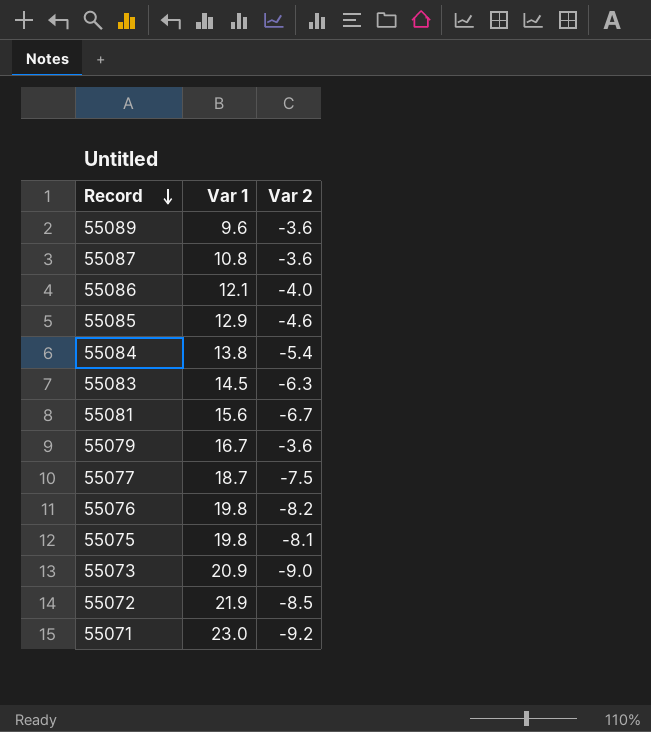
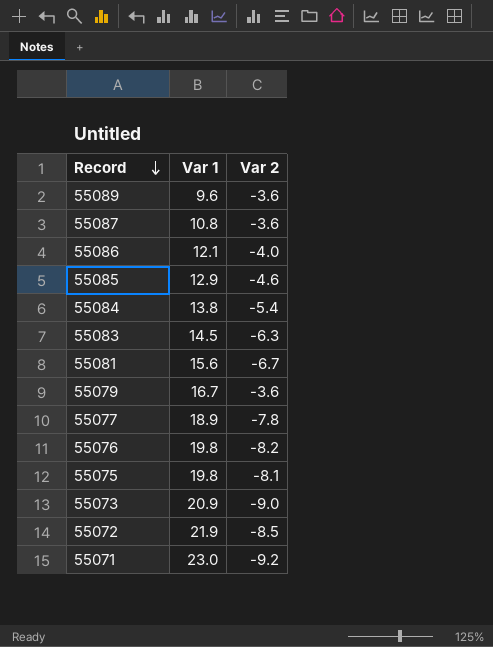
55077 | Var 1: 18.7 -> 18.9
55077 | Var 2: -7.5 -> -7.8

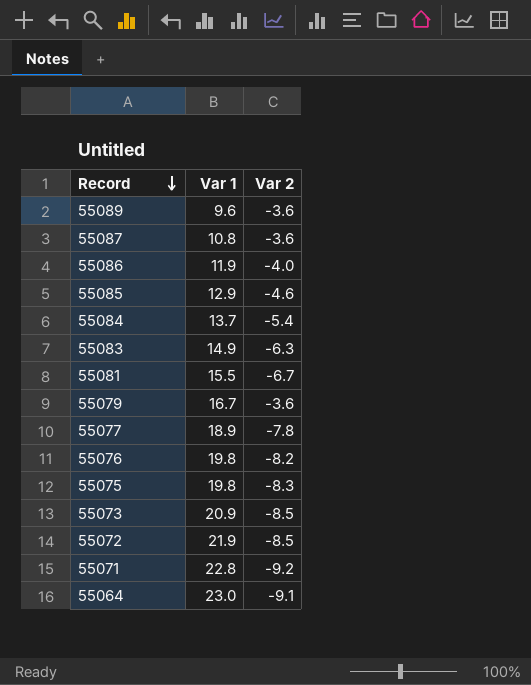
55086 | Var 1: 12.1 -> 11.9
55084 | Var 1: 13.8 -> 13.7
55083 | Var 1: 14.5 -> 14.9
55081 | Var 1: 15.6 -> 15.5
55075 | Var 2: -8.1 -> -8.3
55073 | Var 2: -9.0 -> -8.5
55071 | Var 1: 23.0 -> 22.8
row 55064: none -> 23.0 | -9.1

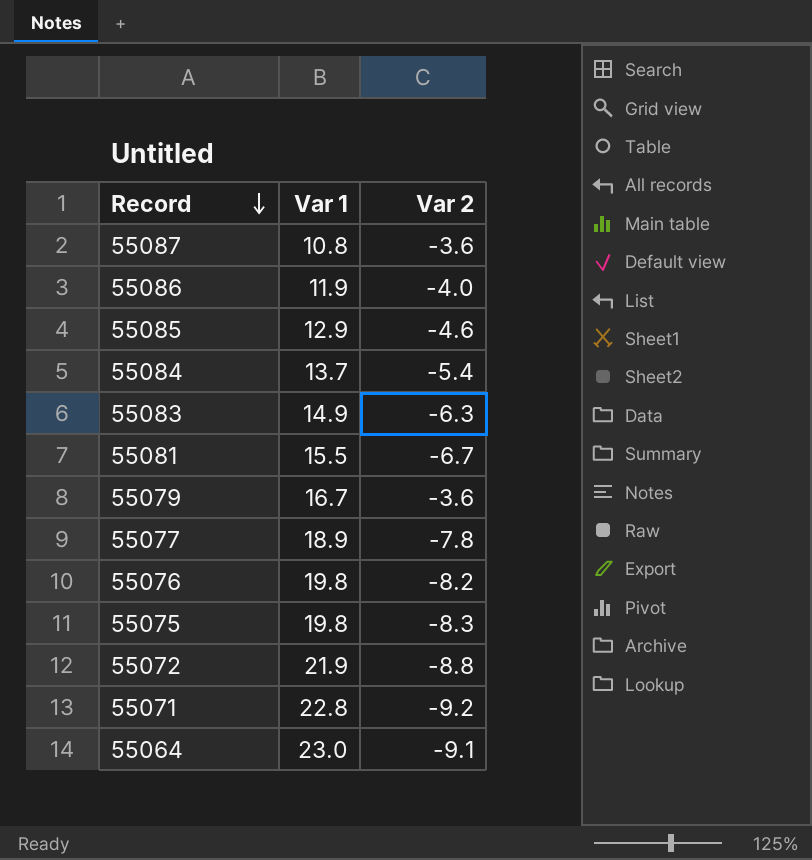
row 55089: 9.6 | -3.6 -> none
row 55073: 20.9 | -8.5 -> none
55072 | Var 2: -8.5 -> -8.8

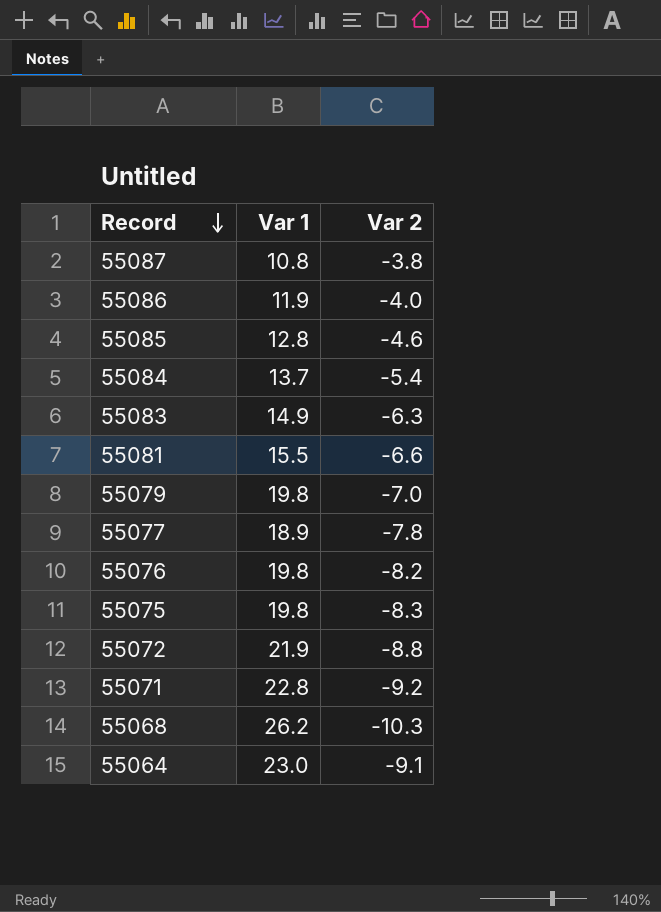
55087 | Var 2: -3.6 -> -3.8
55085 | Var 1: 12.9 -> 12.8
55081 | Var 2: -6.7 -> -6.6
55079 | Var 1: 16.7 -> 19.8
55079 | Var 2: -3.6 -> -7.0
row 55068: none -> 26.2 | -10.3

